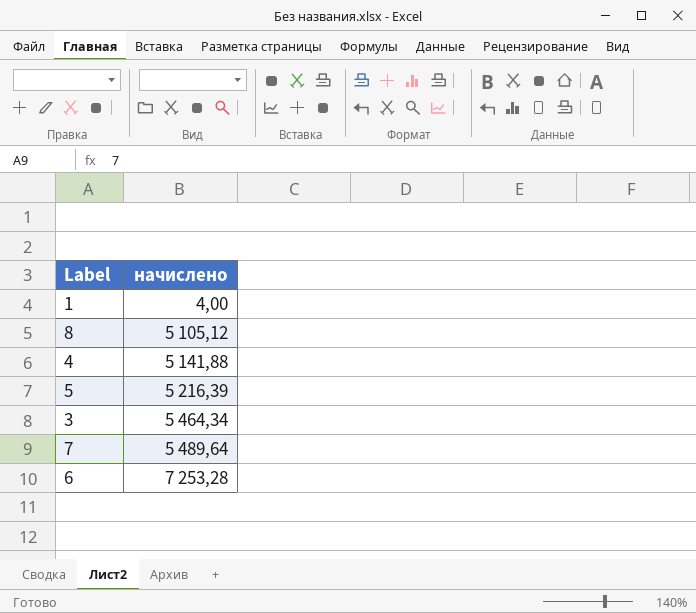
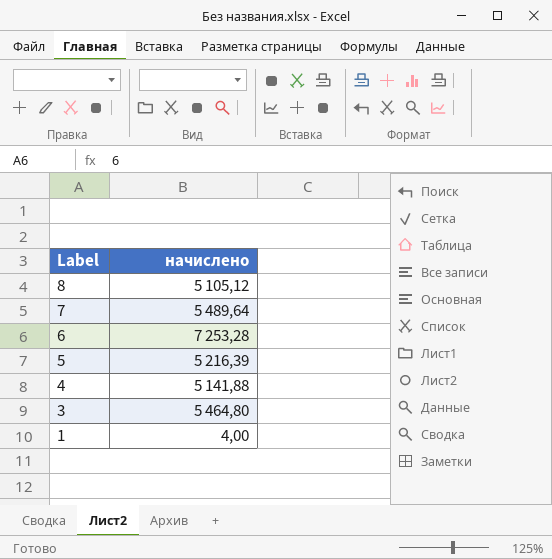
row order: начислено ascending -> Label descending
3 | начислено: 5 464,34 -> 5 464,80

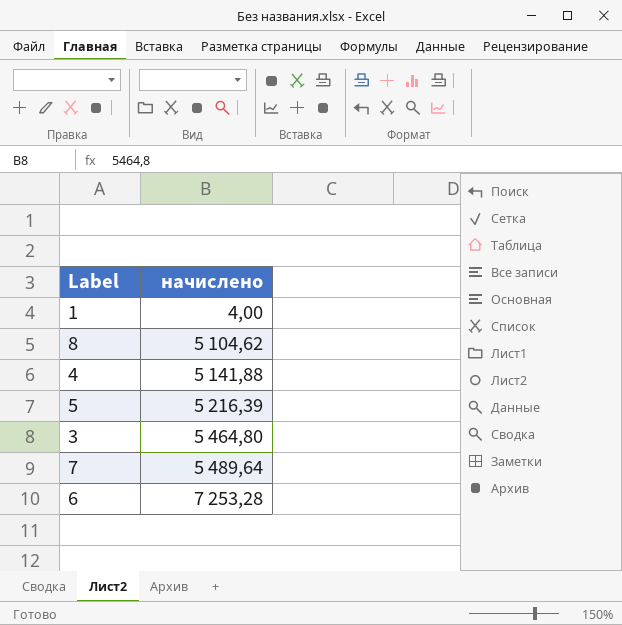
row order: Label descending -> начислено ascending
8 | начислено: 5 105,12 -> 5 104,62

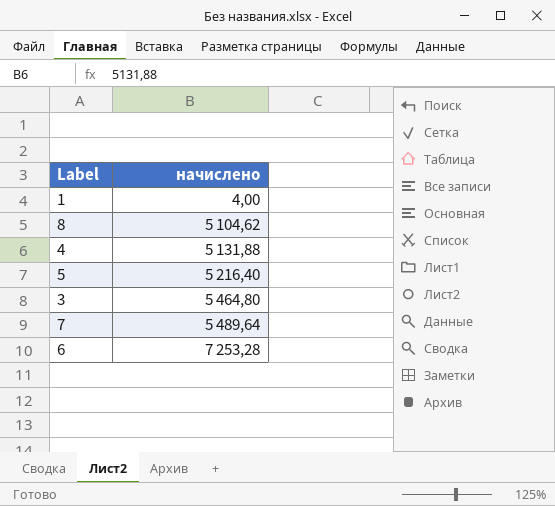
4 | начислено: 5 141,88 -> 5 131,88
5 | начислено: 5 216,39 -> 5 216,40

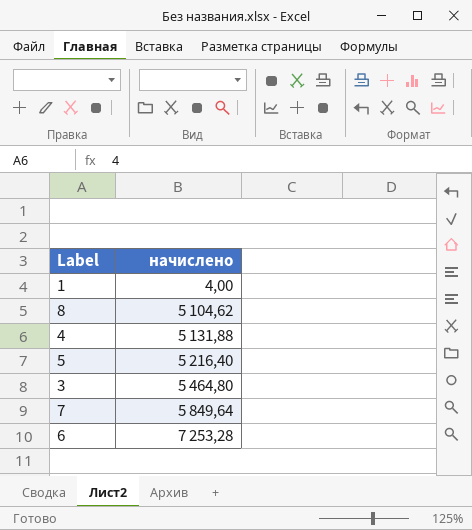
7 | начислено: 5 489,64 -> 5 849,64

